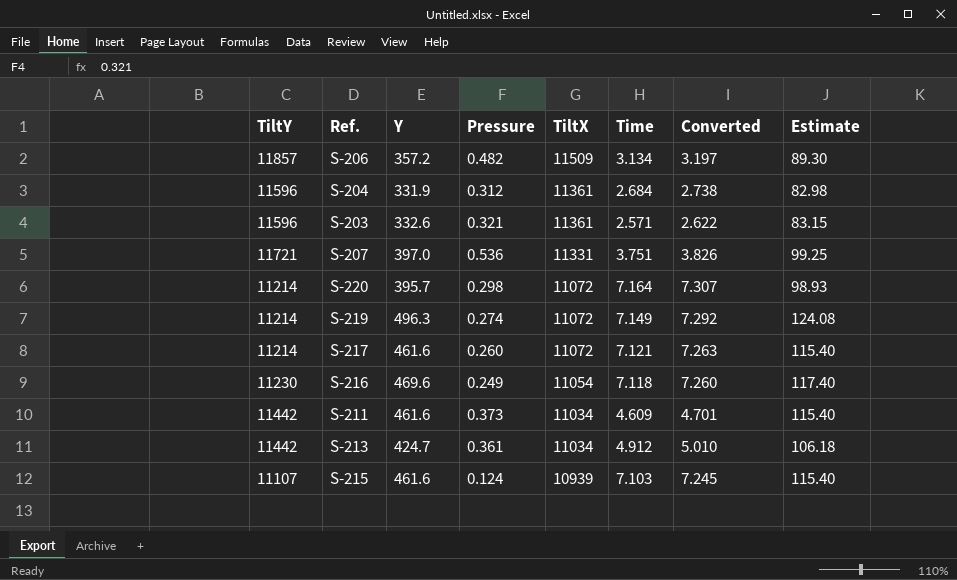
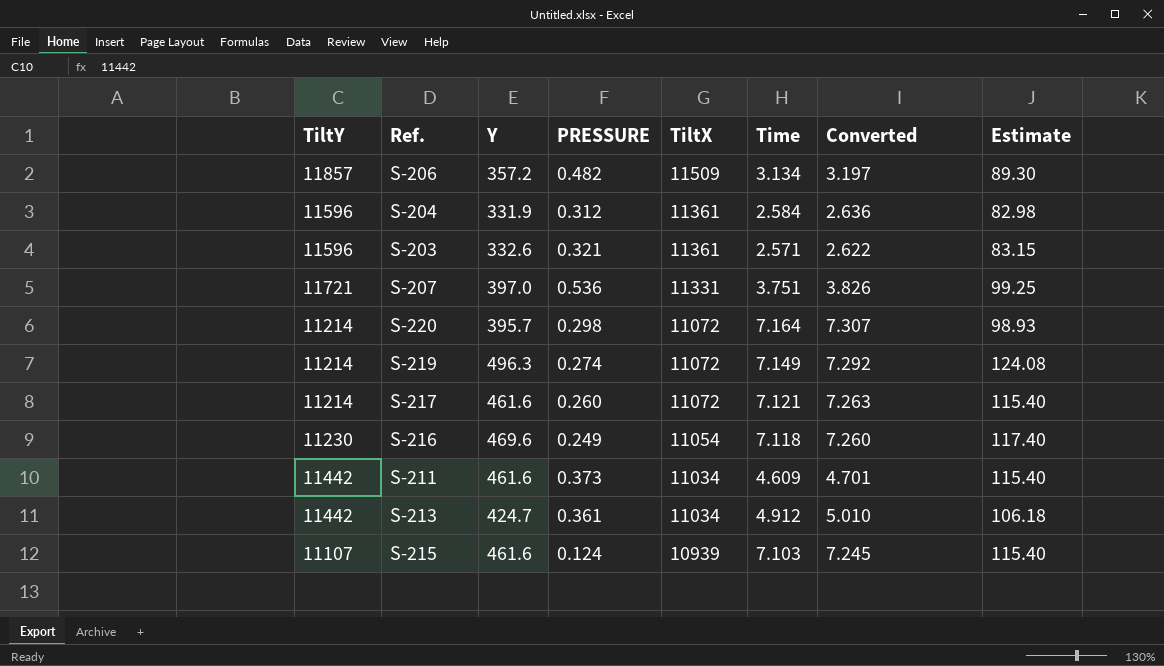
column name: Pressure -> PRESSURE
S-204 | Time: 2.684 -> 2.584
S-204 | Converted: 2.738 -> 2.636

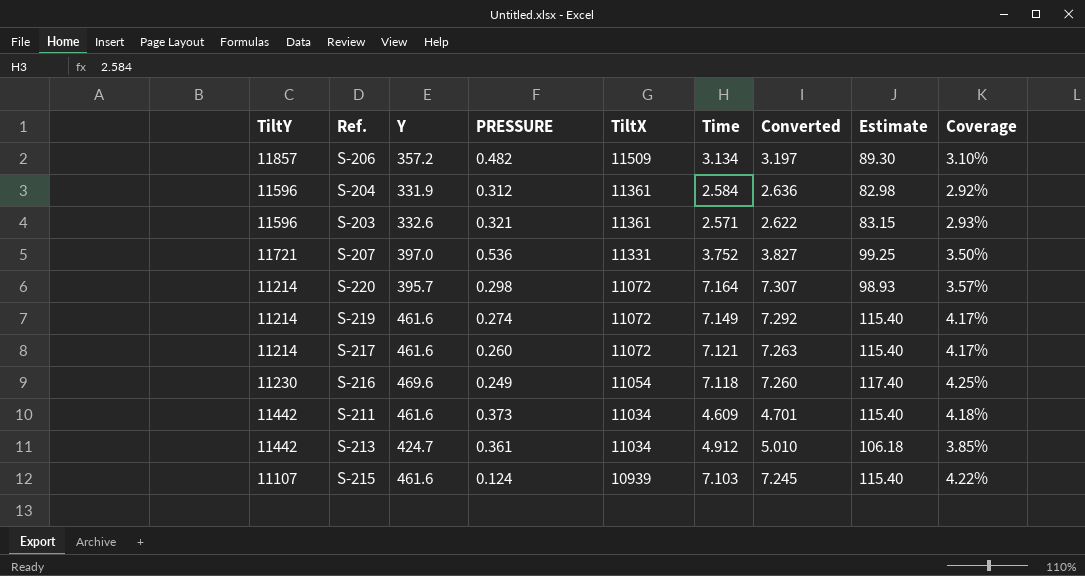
column Coverage | formula: none -> [Y] / [TiltX]
S-207 | Time: 3.751 -> 3.752
S-207 | Converted: 3.826 -> 3.827
S-219 | Y: 496.3 -> 461.6
S-219 | Estimate: 124.08 -> 115.40

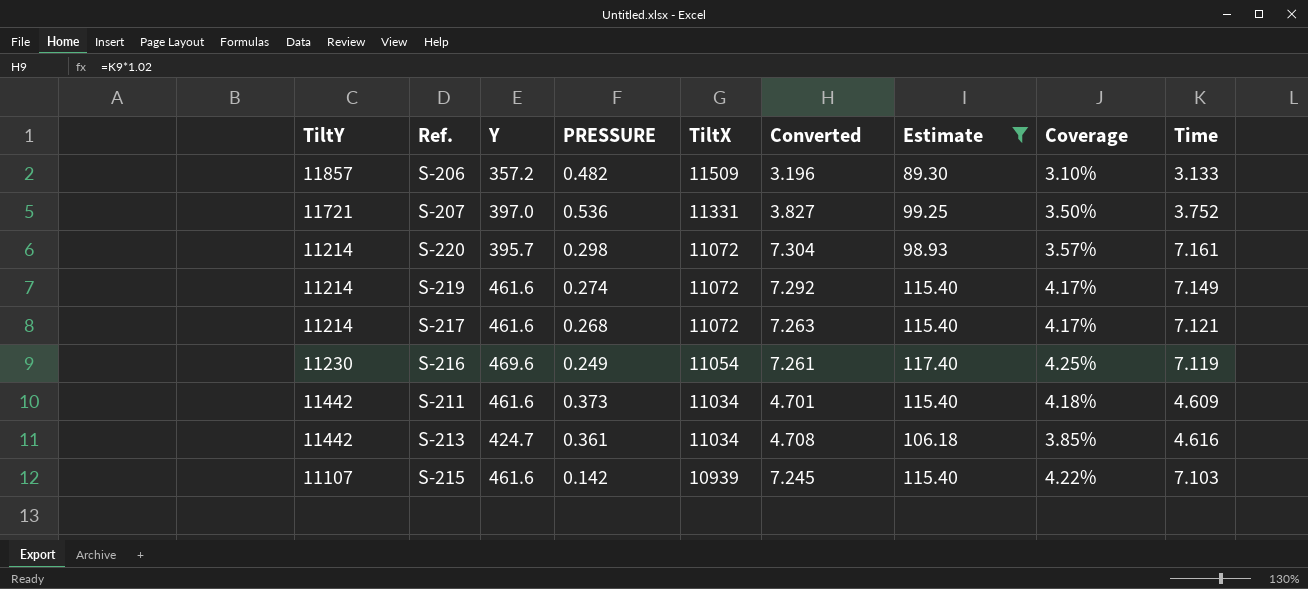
filter: none -> Estimate >= 89.30
column Time | position: 6 -> 9
S-206 | Converted: 3.197 -> 3.196
S-206 | Time: 3.134 -> 3.133
S-220 | Converted: 7.307 -> 7.304
S-220 | Time: 7.164 -> 7.161
S-217 | PRESSURE: 0.260 -> 0.268
S-216 | Converted: 7.260 -> 7.261
S-216 | Time: 7.118 -> 7.119
S-213 | Converted: 5.010 -> 4.708
S-213 | Time: 4.912 -> 4.616
S-215 | PRESSURE: 0.124 -> 0.142

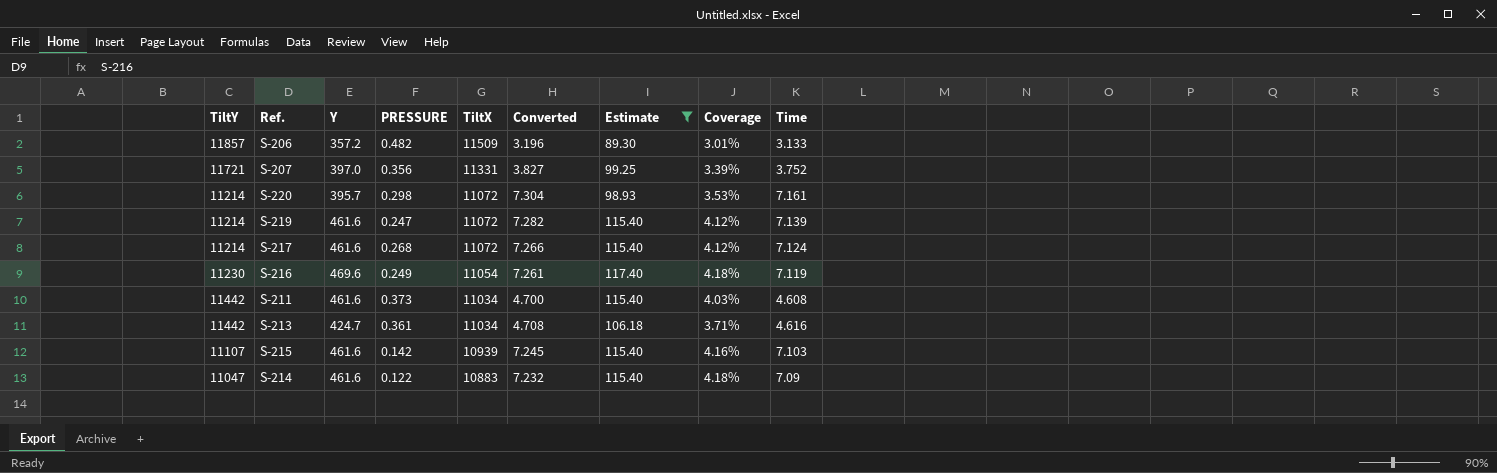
column Coverage | formula: [Y] / [TiltX] -> [Y] / [TiltY]
S-207 | PRESSURE: 0.536 -> 0.356
S-219 | PRESSURE: 0.274 -> 0.247
S-219 | Converted: 7.292 -> 7.282
S-219 | Time: 7.149 -> 7.139
S-217 | Converted: 7.263 -> 7.266
S-217 | Time: 7.121 -> 7.124
S-211 | Converted: 4.701 -> 4.700
S-211 | Time: 4.609 -> 4.608
row S-214: none -> 11047 | 461.6 | 0.122 | 10883 | 7.232 | 115.40 | 4.18% | 7.09

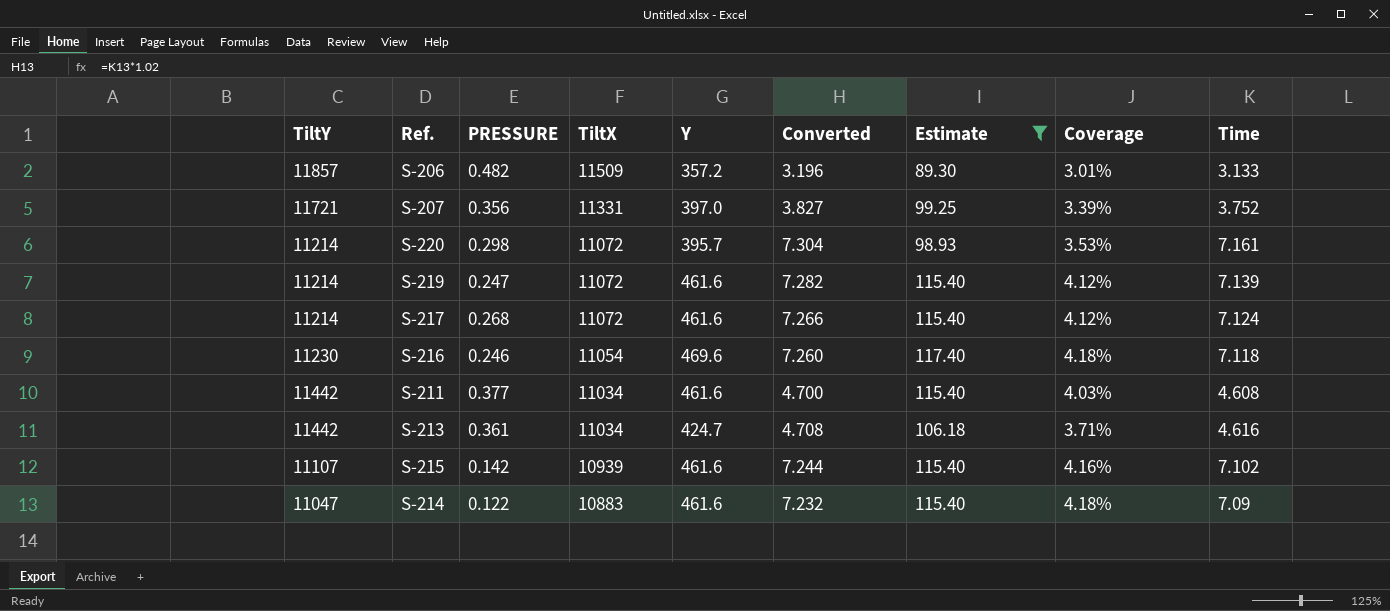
column Y | position: 3 -> 5
S-216 | PRESSURE: 0.249 -> 0.246
S-216 | Converted: 7.261 -> 7.260
S-216 | Time: 7.119 -> 7.118
S-211 | PRESSURE: 0.373 -> 0.377
S-215 | Converted: 7.245 -> 7.244
S-215 | Time: 7.103 -> 7.102

